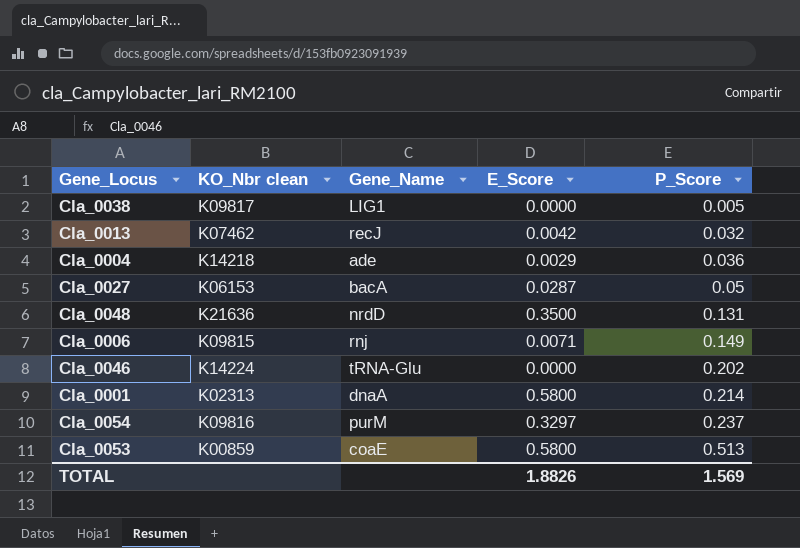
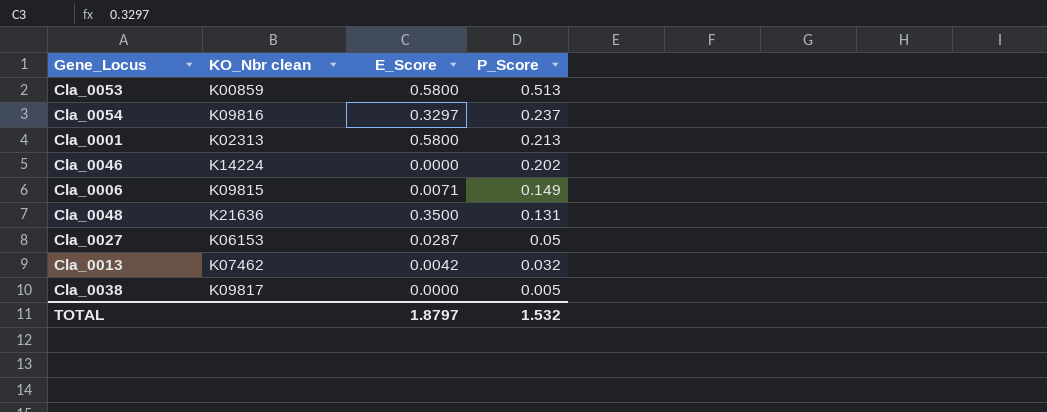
row order: P_Score ascending -> P_Score descending
column Gene_Name | position: 3 -> none
row Cla_0004: K14218 | ade | 0.0029 | 0.036 -> none
Cla_0001 | P_Score: 0.214 -> 0.213
TOTAL | E_Score: 1.8826 -> 1.8797
TOTAL | P_Score: 1.569 -> 1.532

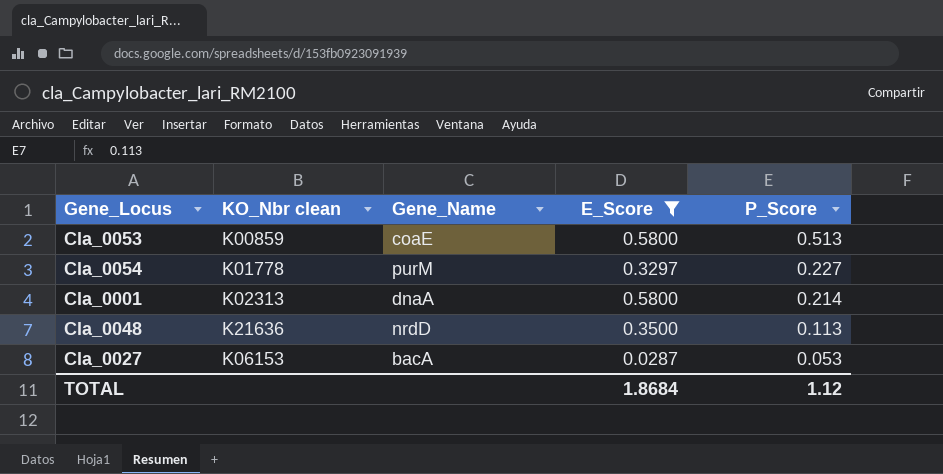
filter: none -> E_Score >= 0.0287
column Gene_Name | position: none -> 3
Cla_0054 | KO_Nbr clean: K09816 -> K01778
Cla_0054 | P_Score: 0.237 -> 0.227
Cla_0001 | P_Score: 0.213 -> 0.214
Cla_0048 | P_Score: 0.131 -> 0.113
Cla_0027 | P_Score: 0.05 -> 0.053
TOTAL | E_Score: 1.8797 -> 1.8684
TOTAL | P_Score: 1.532 -> 1.12

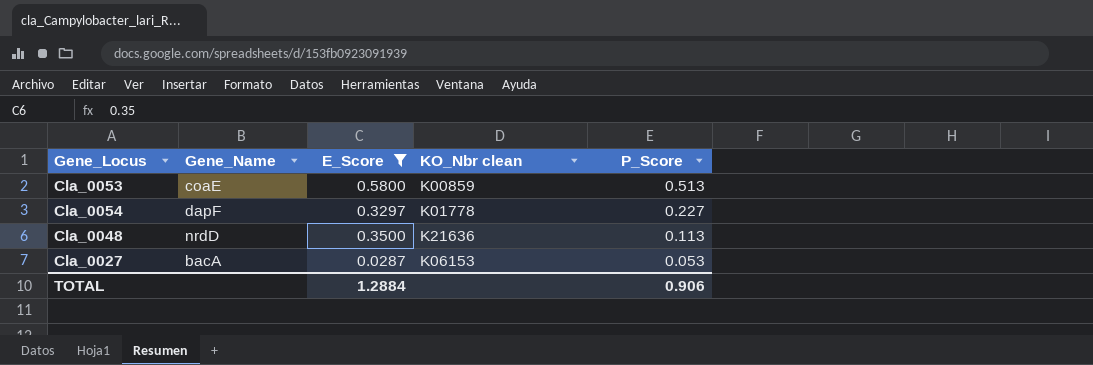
column KO_Nbr clean | position: 2 -> 4
row Cla_0001: K02313 | dnaA | 0.5800 | 0.214 -> none
Cla_0054 | Gene_Name: purM -> dapF
TOTAL | E_Score: 1.8684 -> 1.2884
TOTAL | P_Score: 1.12 -> 0.906

